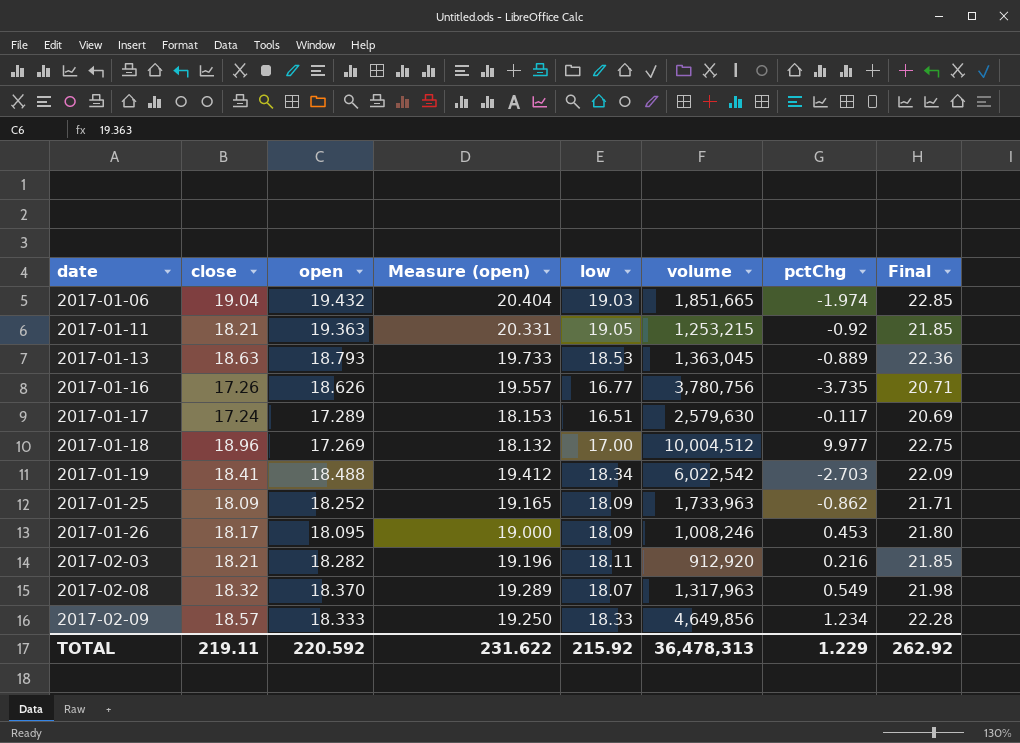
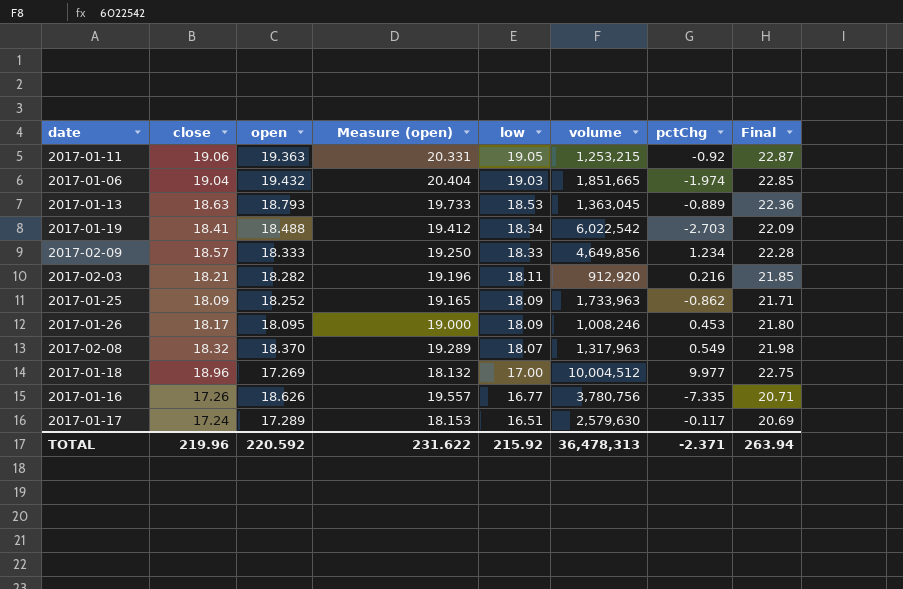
row order: date ascending -> low descending
2017-01-11 | close: 18.21 -> 19.06
2017-01-11 | Final: 21.85 -> 22.87
2017-01-16 | pctChg: -3.735 -> -7.335
TOTAL | close: 219.11 -> 219.96
TOTAL | pctChg: 1.229 -> -2.371
TOTAL | Final: 262.92 -> 263.94

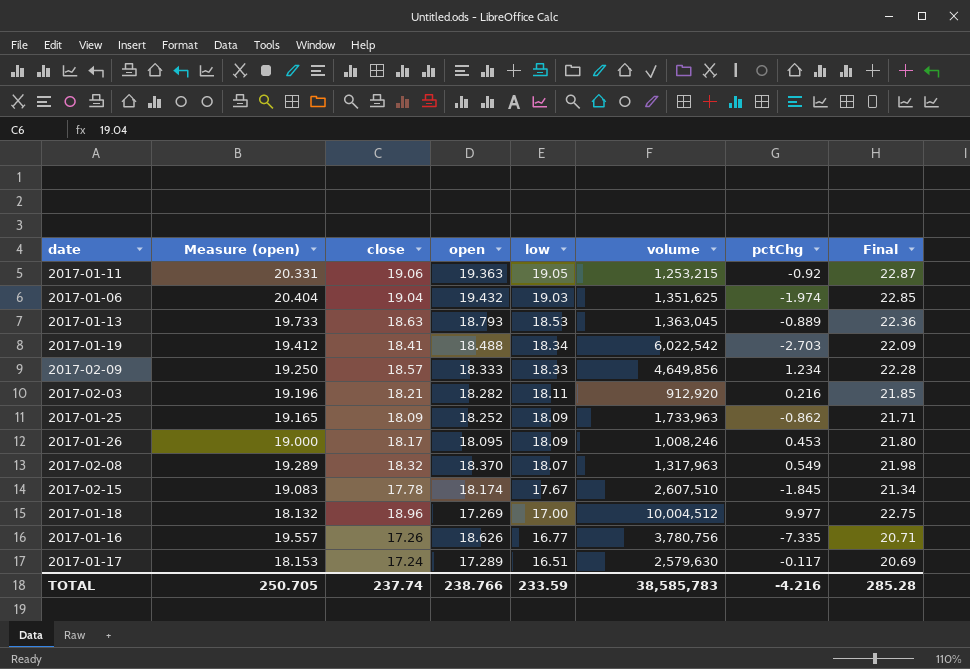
column Measure (open) | position: 4 -> 2
2017-01-06 | volume: 1,851,665 -> 1,351,625
row 2017-02-15: none -> 19.083 | 17.78 | 18.174 | 17.67 | 2,607,510 | -1.845 | 21.34
TOTAL | Measure (open): 231.622 -> 250.705
TOTAL | close: 219.96 -> 237.74
TOTAL | open: 220.592 -> 238.766
TOTAL | low: 215.92 -> 233.59
TOTAL | volume: 36,478,313 -> 38,585,783
TOTAL | pctChg: -2.371 -> -4.216
TOTAL | Final: 263.94 -> 285.28

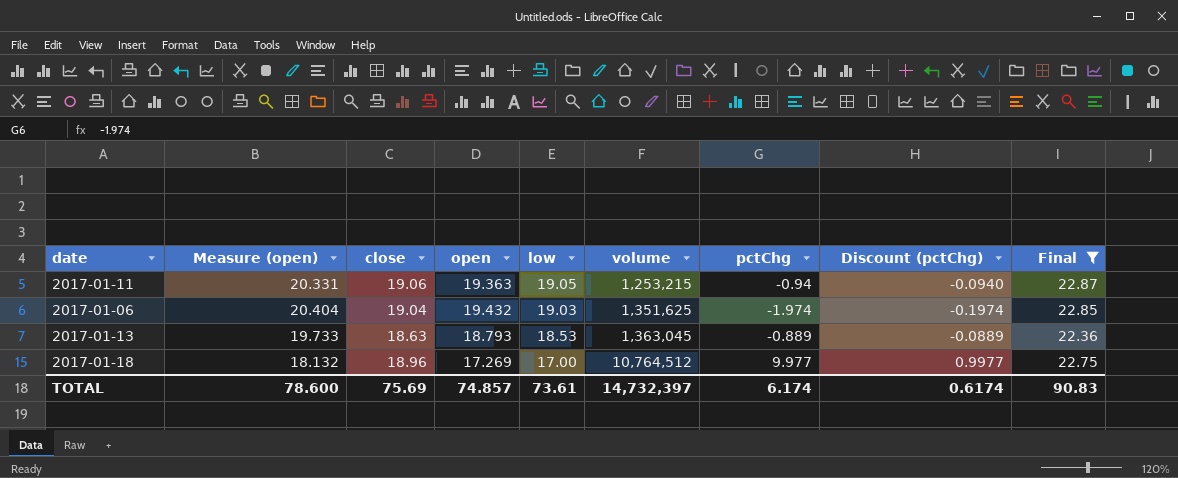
filter: none -> Final >= 22.36
column Discount (pctChg) | formula: none -> [pctChg] * 0.1
2017-01-11 | pctChg: -0.92 -> -0.94
2017-01-18 | volume: 10,004,512 -> 10,764,512
TOTAL | Measure (open): 250.705 -> 78.600
TOTAL | close: 237.74 -> 75.69
TOTAL | open: 238.766 -> 74.857
TOTAL | low: 233.59 -> 73.61
TOTAL | volume: 38,585,783 -> 14,732,397
TOTAL | pctChg: -4.216 -> 6.174
TOTAL | Final: 285.28 -> 90.83

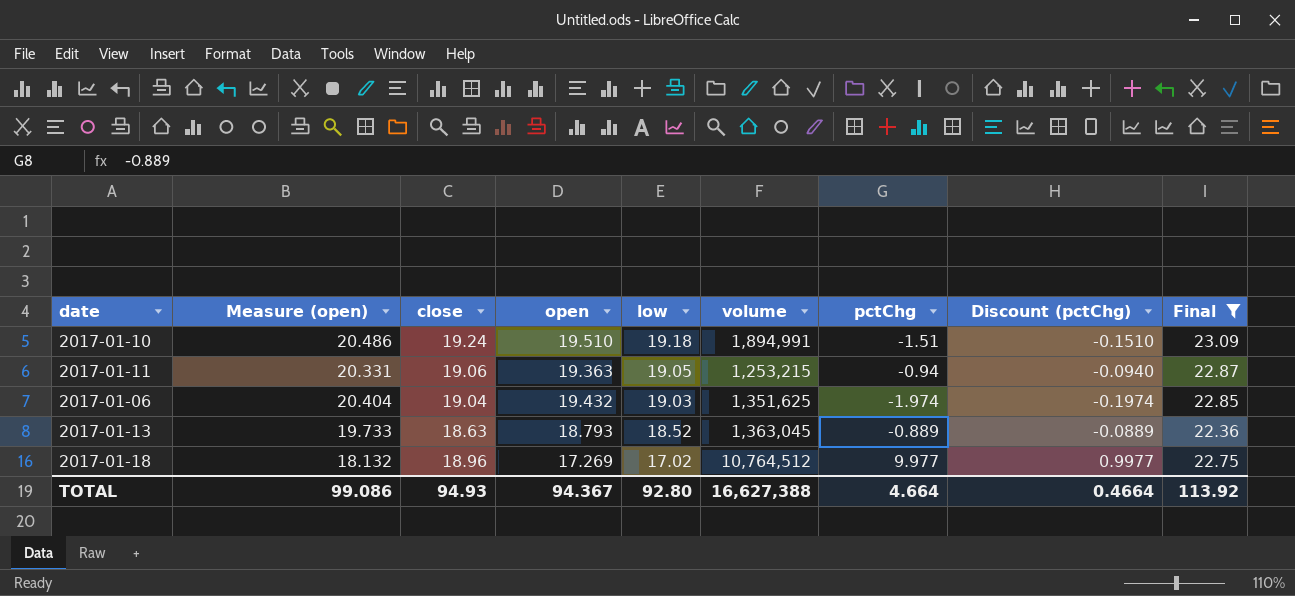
row 2017-01-10: none -> 20.486 | 19.24 | 19.510 | 19.18 | 1,894,991 | -1.51 | -0.1510 | 23.09
2017-01-13 | low: 18.53 -> 18.52
2017-01-18 | low: 17.00 -> 17.02
TOTAL | Measure (open): 78.600 -> 99.086
TOTAL | close: 75.69 -> 94.93
TOTAL | open: 74.857 -> 94.367
TOTAL | low: 73.61 -> 92.80
TOTAL | volume: 14,732,397 -> 16,627,388
TOTAL | pctChg: 6.174 -> 4.664
TOTAL | Discount (pctChg): 0.6174 -> 0.4664
TOTAL | Final: 90.83 -> 113.92

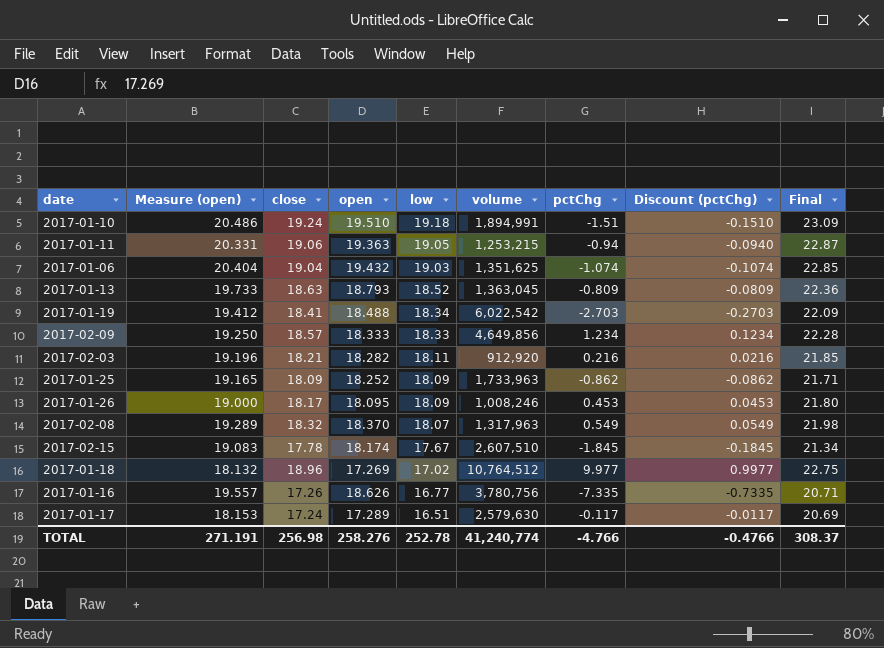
filter: Final >= 22.36 -> none
2017-01-06 | pctChg: -1.974 -> -1.074
2017-01-06 | Discount (pctChg): -0.1974 -> -0.1074
2017-01-13 | pctChg: -0.889 -> -0.809
2017-01-13 | Discount (pctChg): -0.0889 -> -0.0809
TOTAL | Measure (open): 99.086 -> 271.191
TOTAL | close: 94.93 -> 256.98
TOTAL | open: 94.367 -> 258.276
TOTAL | low: 92.80 -> 252.78
TOTAL | volume: 16,627,388 -> 41,240,774
TOTAL | pctChg: 4.664 -> -4.766
TOTAL | Discount (pctChg): 0.4664 -> -0.4766
TOTAL | Final: 113.92 -> 308.37

